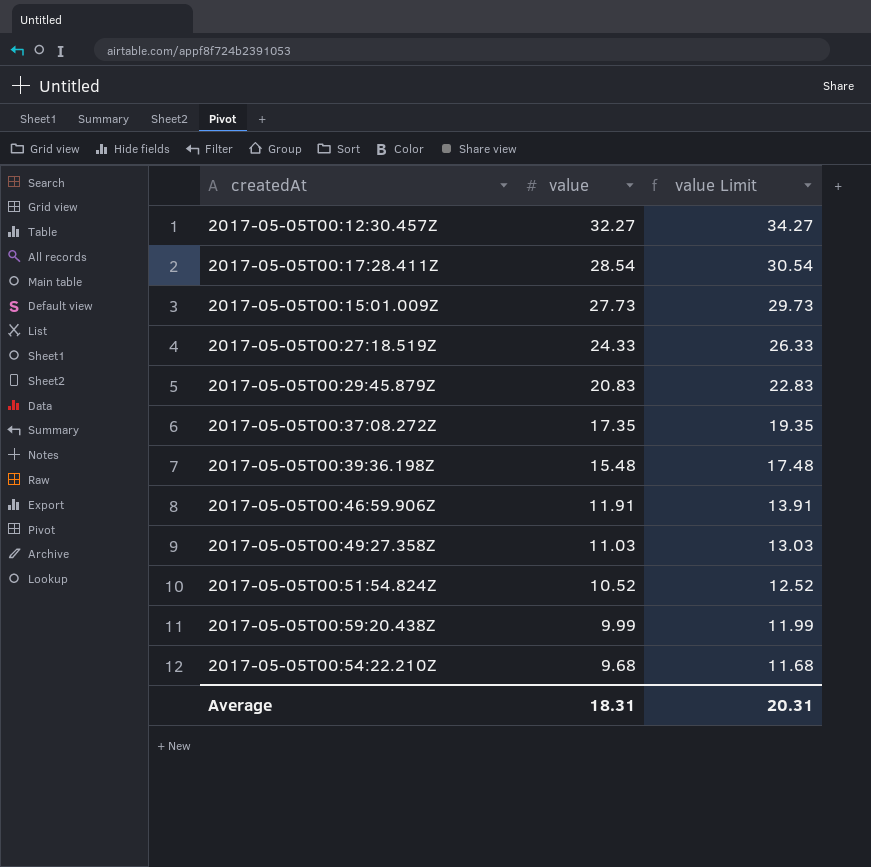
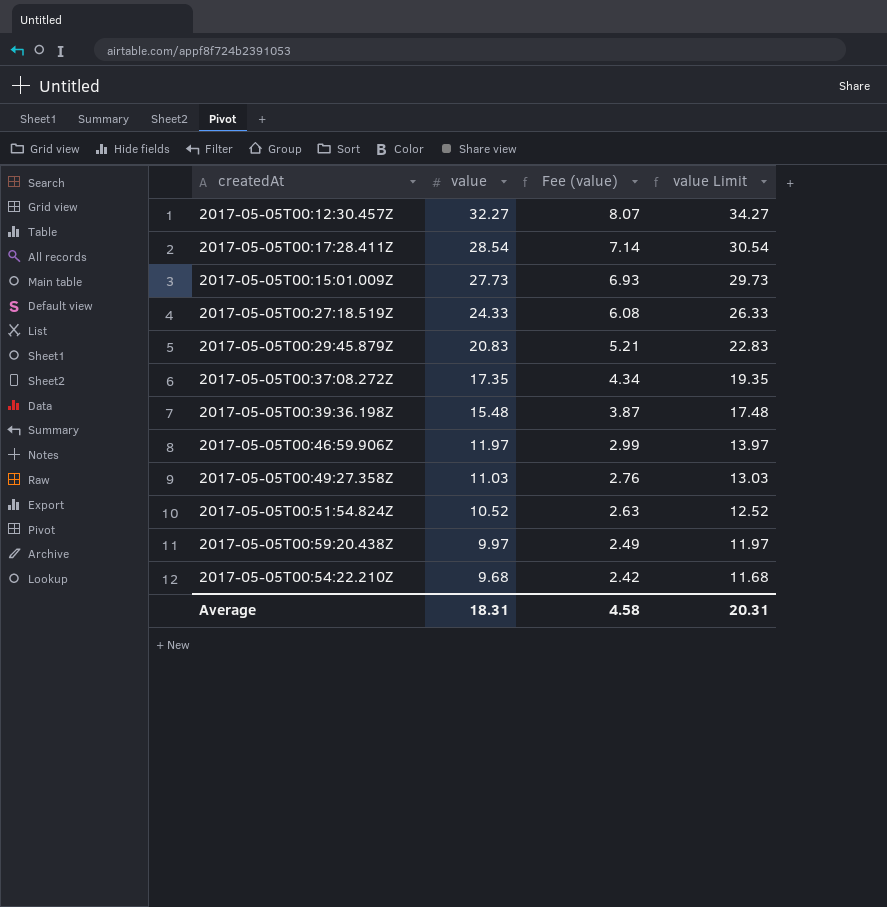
column Fee (value) | formula: none -> [value] * 0.25
2017-05-05T00:46:59.906Z | value: 11.91 -> 11.97
2017-05-05T00:46:59.906Z | value Limit: 13.91 -> 13.97
2017-05-05T00:59:20.438Z | value: 9.99 -> 9.97
2017-05-05T00:59:20.438Z | value Limit: 11.99 -> 11.97

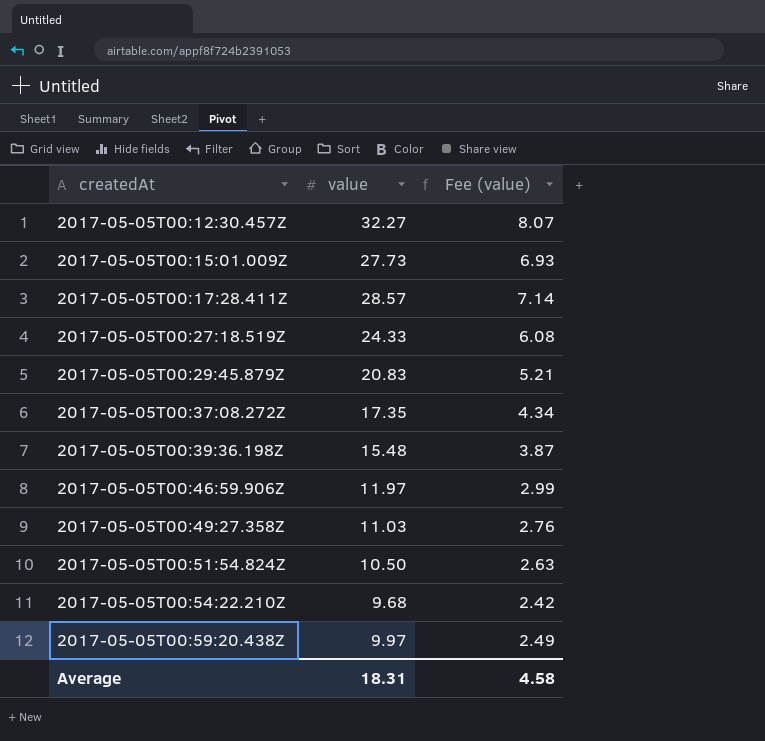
row order: value descending -> createdAt ascending
column value Limit | formula: [value] + 2 -> none
2017-05-05T00:17:28.411Z | value: 28.54 -> 28.57
2017-05-05T00:51:54.824Z | value: 10.52 -> 10.50

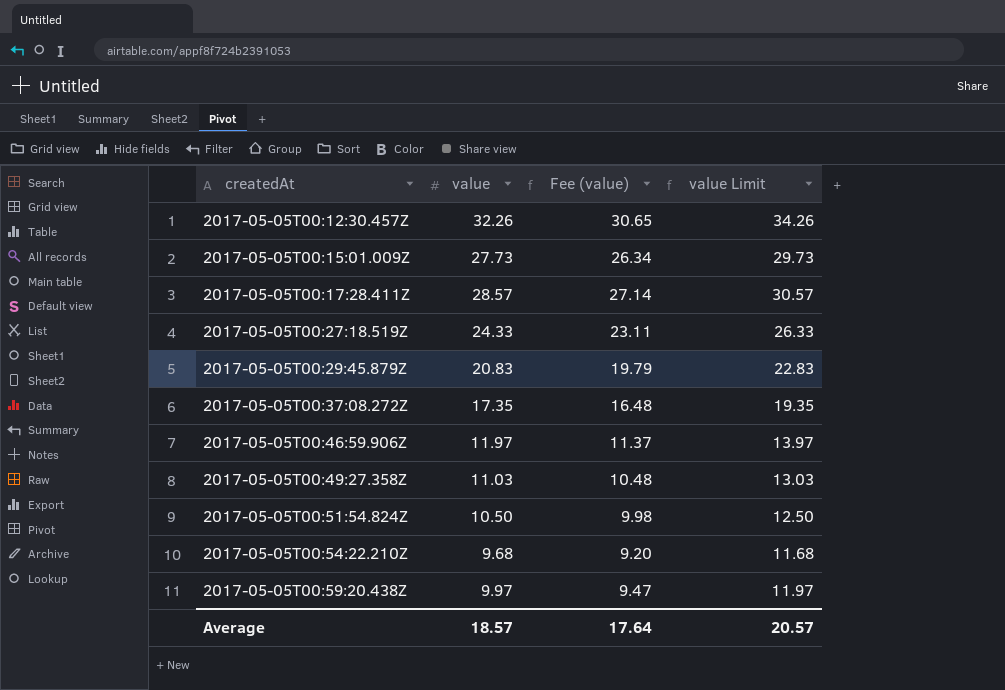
column Fee (value) | formula: [value] * 0.25 -> [value] * 0.95
column value Limit | formula: none -> [value] + 2
row 2017-05-05T00:39:36.198Z: 15.48 | 3.87 -> none
2017-05-05T00:12:30.457Z | value: 32.27 -> 32.26
Average | value: 18.31 -> 18.57
Average | Fee (value): 4.58 -> 17.64

